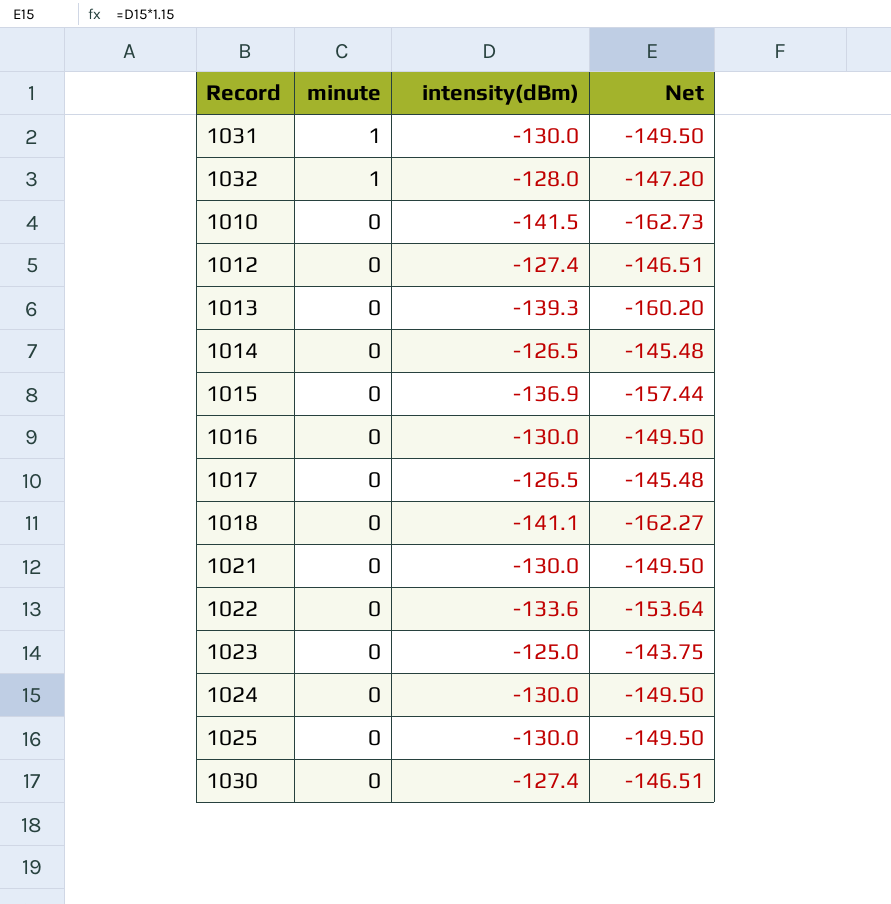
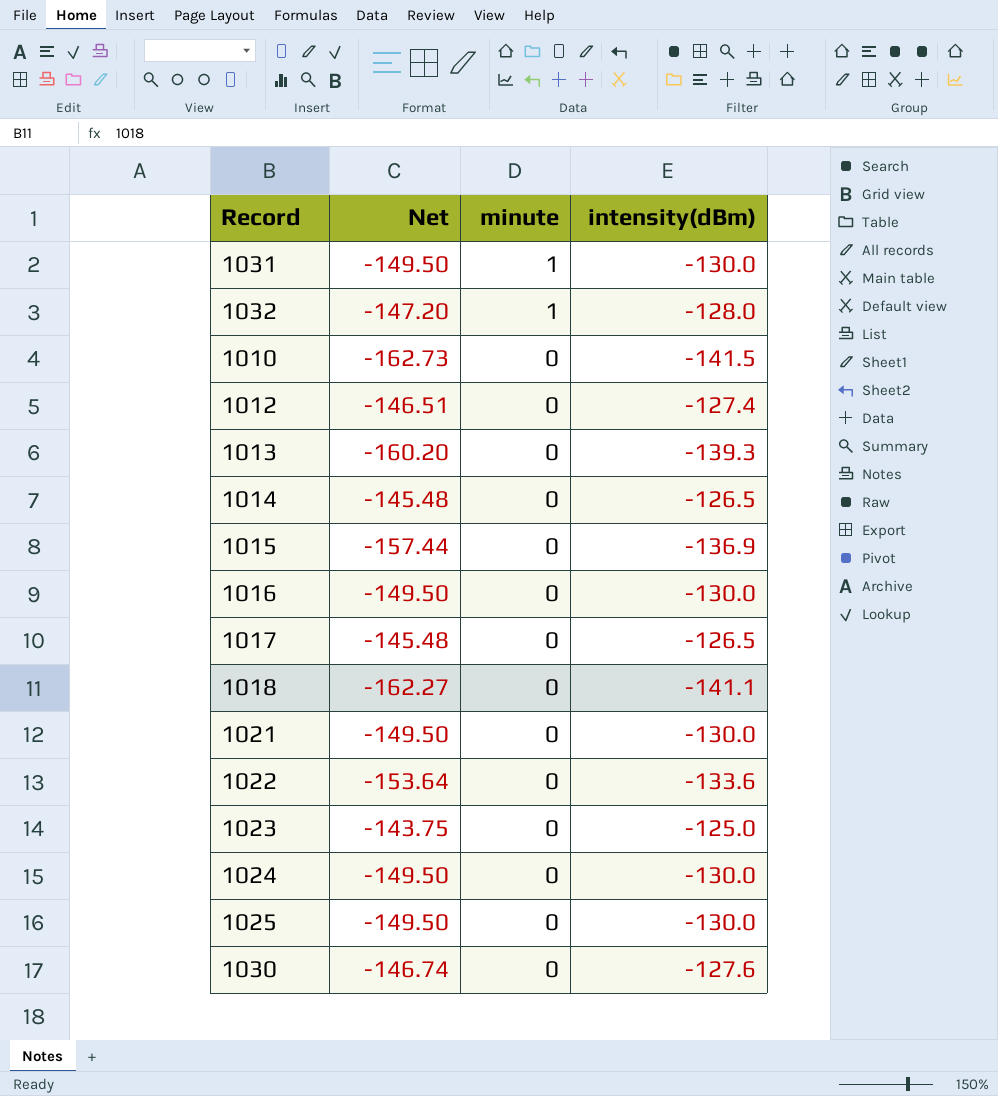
column Net | position: 4 -> 2
1030 | Net: -146.51 -> -146.74
1030 | intensity(dBm): -127.4 -> -127.6

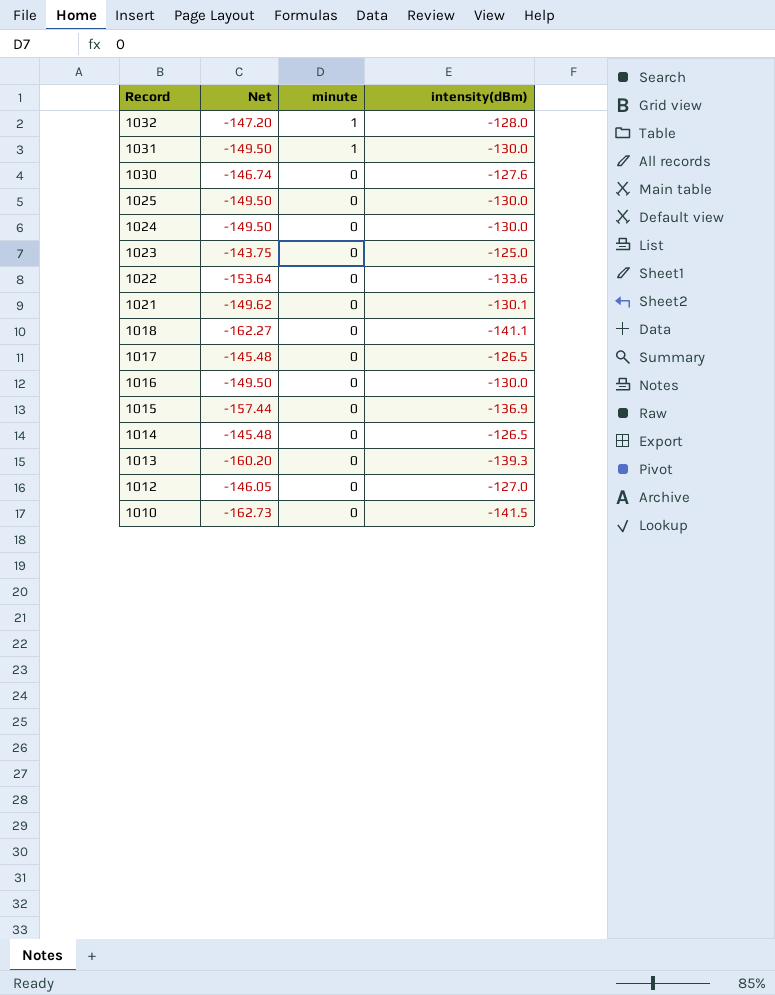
row order: minute descending -> Record descending
1021 | Net: -149.50 -> -149.62
1021 | intensity(dBm): -130.0 -> -130.1
1012 | Net: -146.51 -> -146.05
1012 | intensity(dBm): -127.4 -> -127.0

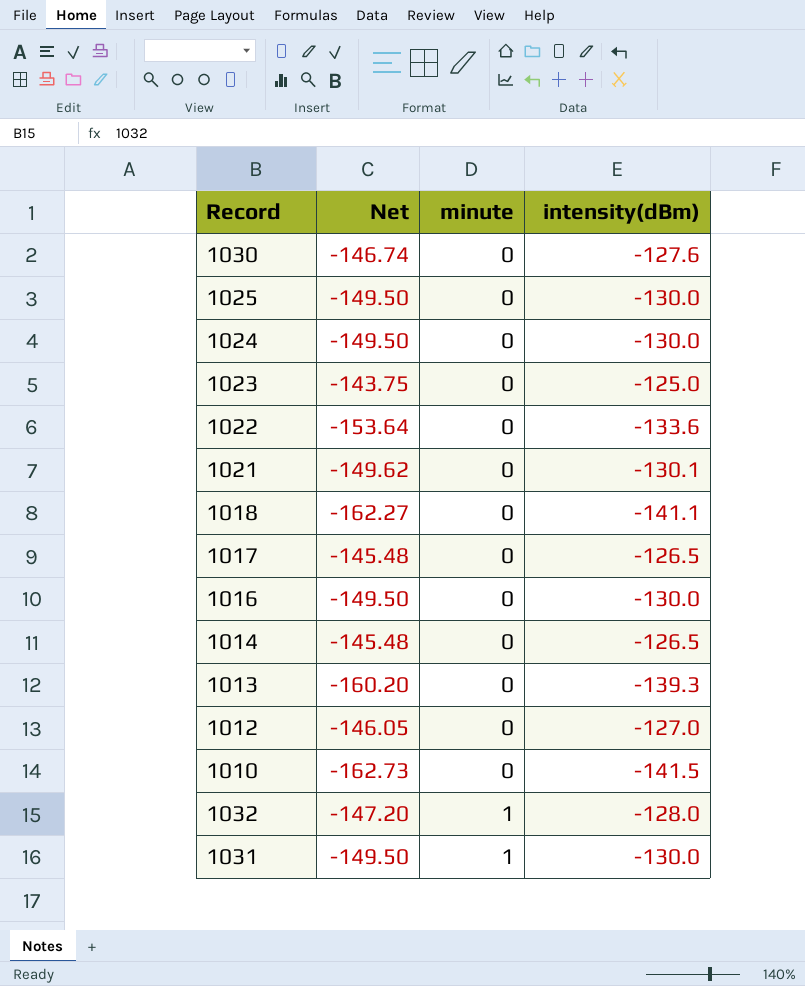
row order: Record descending -> minute ascending
row 1015: -157.44 | 0 | -136.9 -> none

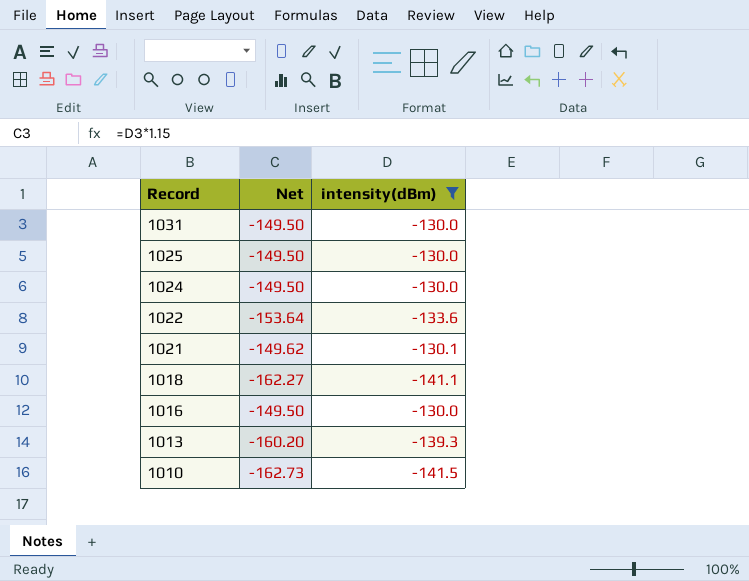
filter: none -> intensity(dBm) <= -130.0
row order: minute ascending -> Record descending
column minute | position: 3 -> none

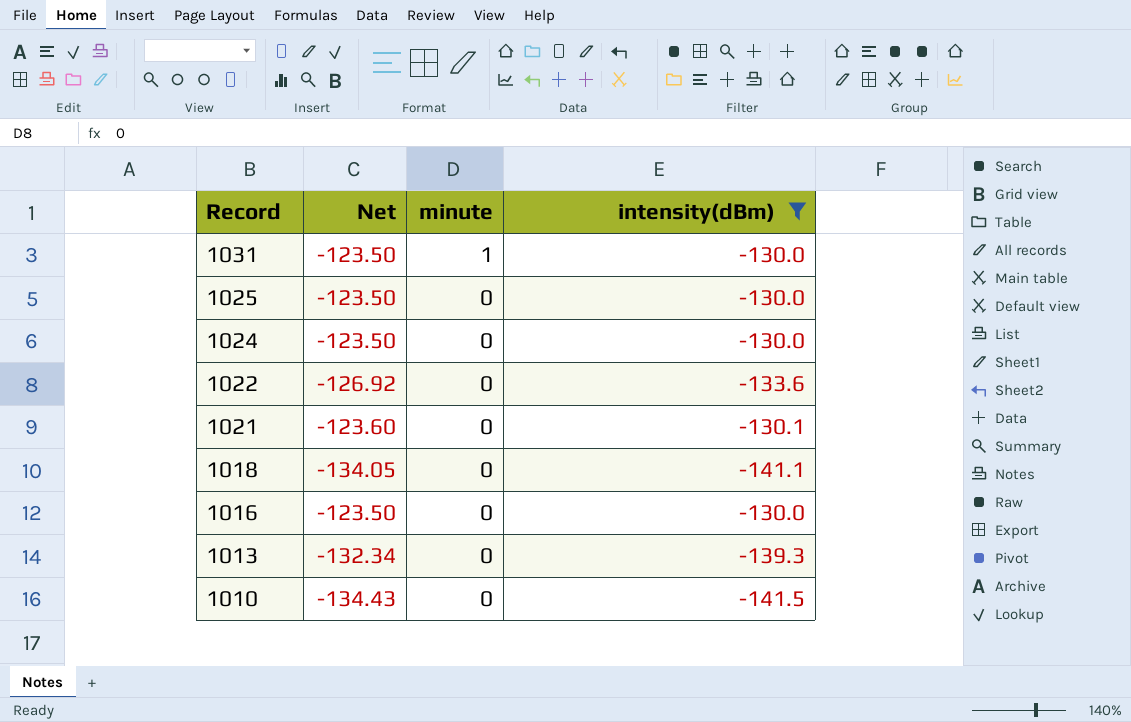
column Net | formula: [intensity(dBm)] * 1.15 -> [intensity(dBm)] * 0.95
column minute | position: none -> 3

